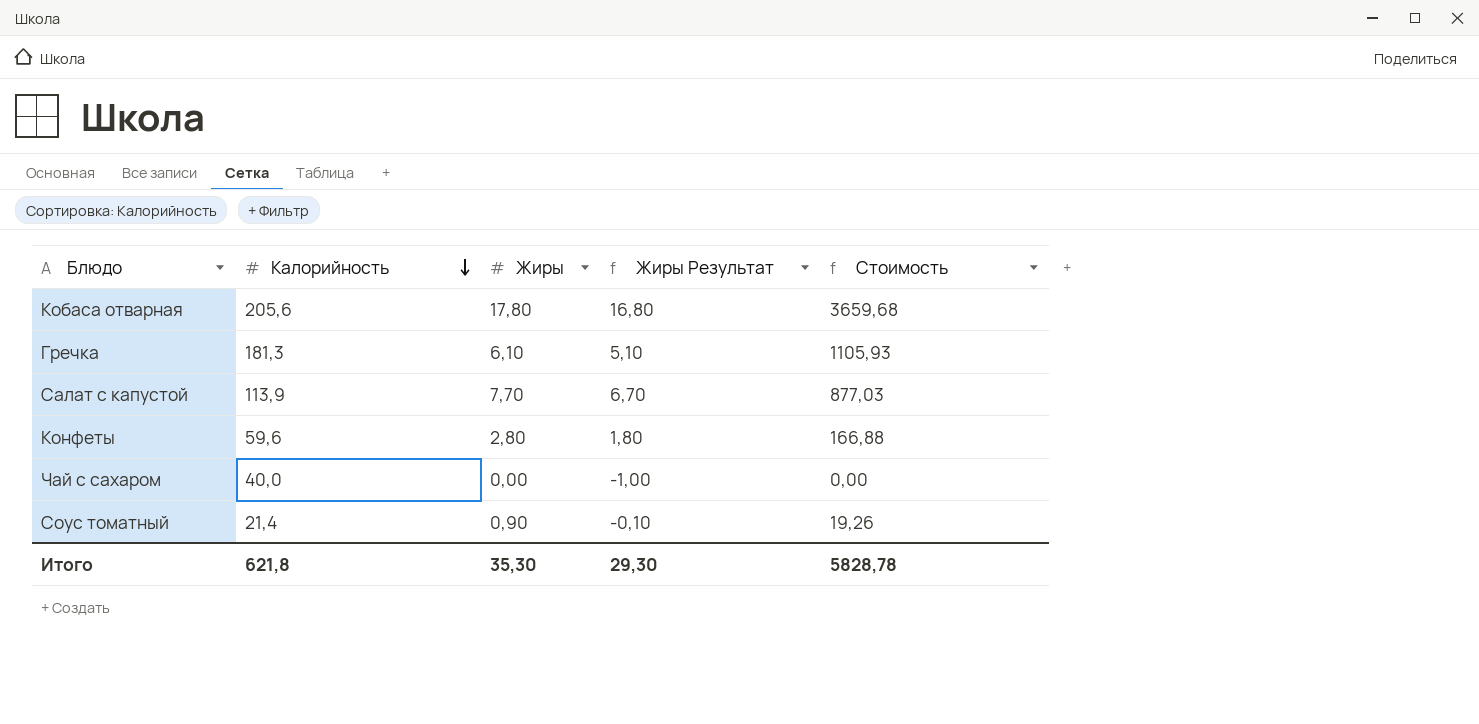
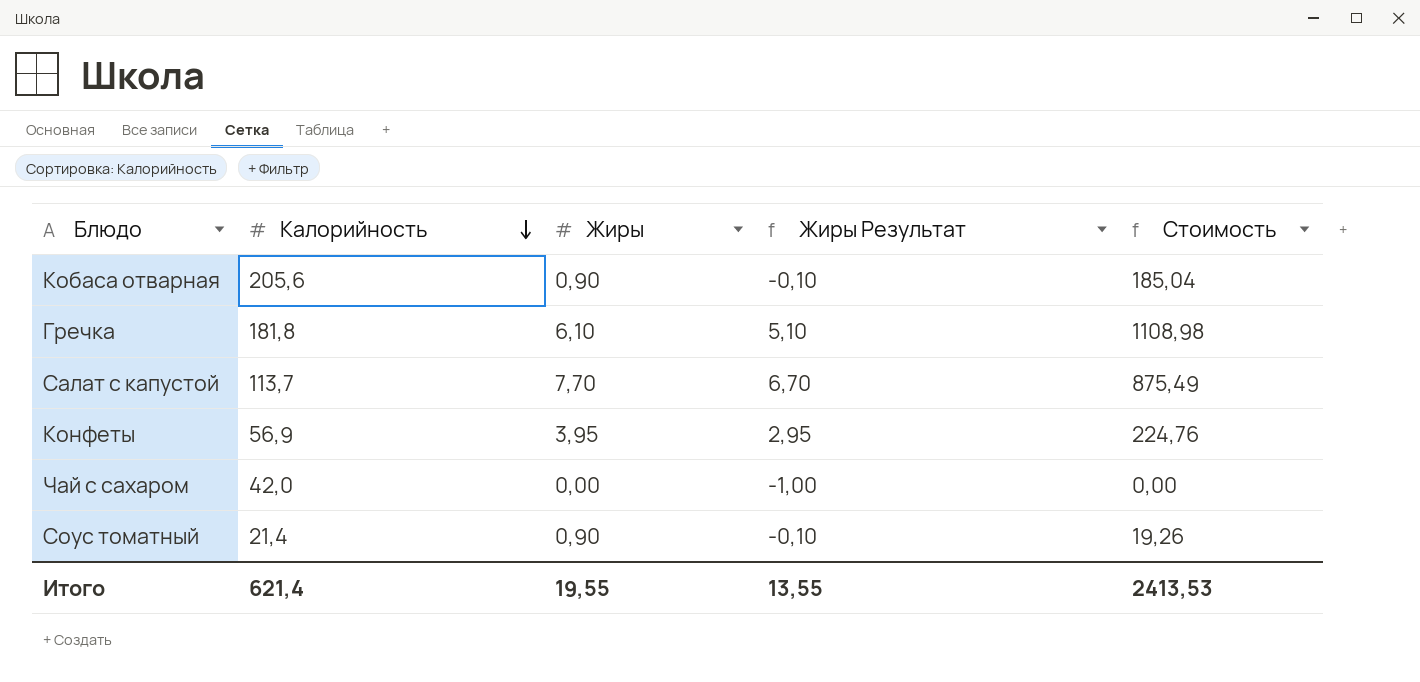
Кобаса отварная | Жиры: 17,80 -> 0,90
Кобаса отварная | Жиры Результат: 16,80 -> -0,10
Кобаса отварная | Стоимость: 3659,68 -> 185,04
Гречка | Калорийность: 181,3 -> 181,8
Гречка | Стоимость: 1105,93 -> 1108,98
Салат с капустой | Калорийность: 113,9 -> 113,7
Салат с капустой | Стоимость: 877,03 -> 875,49
Конфеты | Калорийность: 59,6 -> 56,9
Конфеты | Жиры: 2,80 -> 3,95
Конфеты | Жиры Результат: 1,80 -> 2,95
Конфеты | Стоимость: 166,88 -> 224,76
Чай с сахаром | Калорийность: 40,0 -> 42,0
Итого | Калорийность: 621,8 -> 621,4
Итого | Жиры: 35,30 -> 19,55
Итого | Жиры Результат: 29,30 -> 13,55
Итого | Стоимость: 5828,78 -> 2413,53

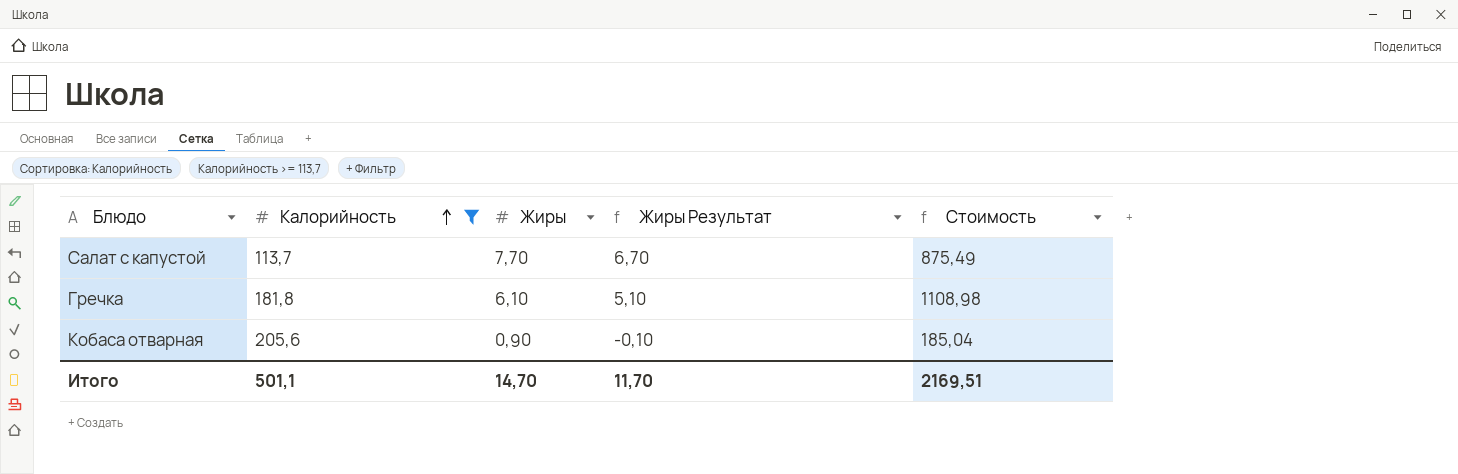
filter: none -> Калорийность >= 113,7
row order: Калорийность descending -> Калорийность ascending
Итого | Калорийность: 621,4 -> 501,1
Итого | Жиры: 19,55 -> 14,70
Итого | Жиры Результат: 13,55 -> 11,70
Итого | Стоимость: 2413,53 -> 2169,51

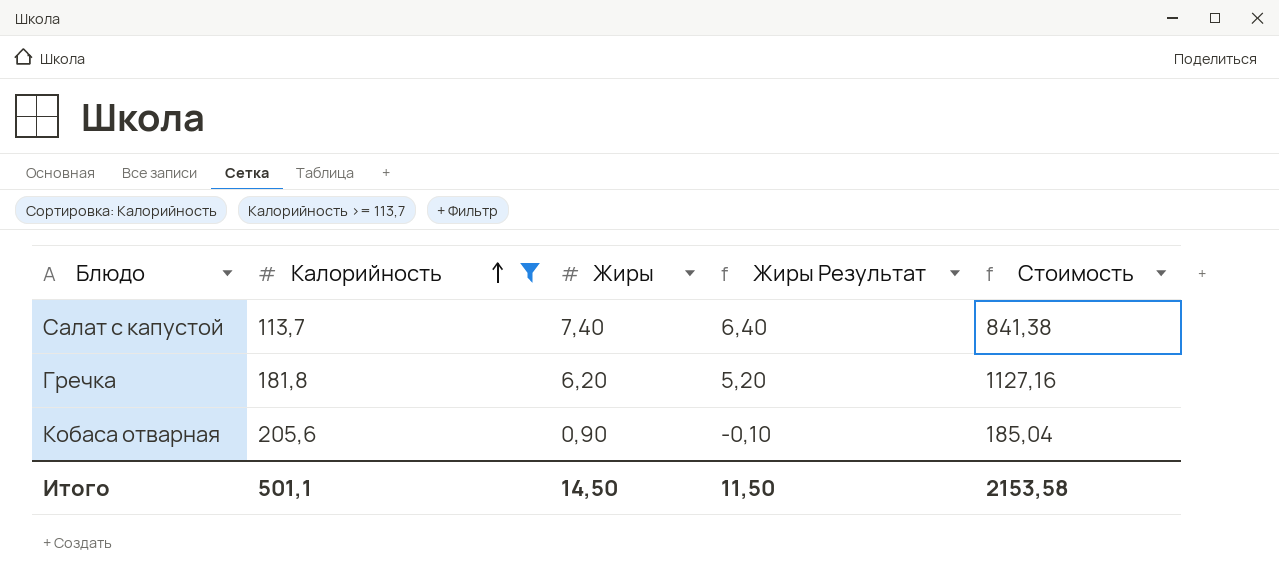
Салат с капустой | Жиры: 7,70 -> 7,40
Салат с капустой | Жиры Результат: 6,70 -> 6,40
Салат с капустой | Стоимость: 875,49 -> 841,38
Гречка | Жиры: 6,10 -> 6,20
Гречка | Жиры Результат: 5,10 -> 5,20
Гречка | Стоимость: 1108,98 -> 1127,16
Итого | Жиры: 14,70 -> 14,50
Итого | Жиры Результат: 11,70 -> 11,50
Итого | Стоимость: 2169,51 -> 2153,58

